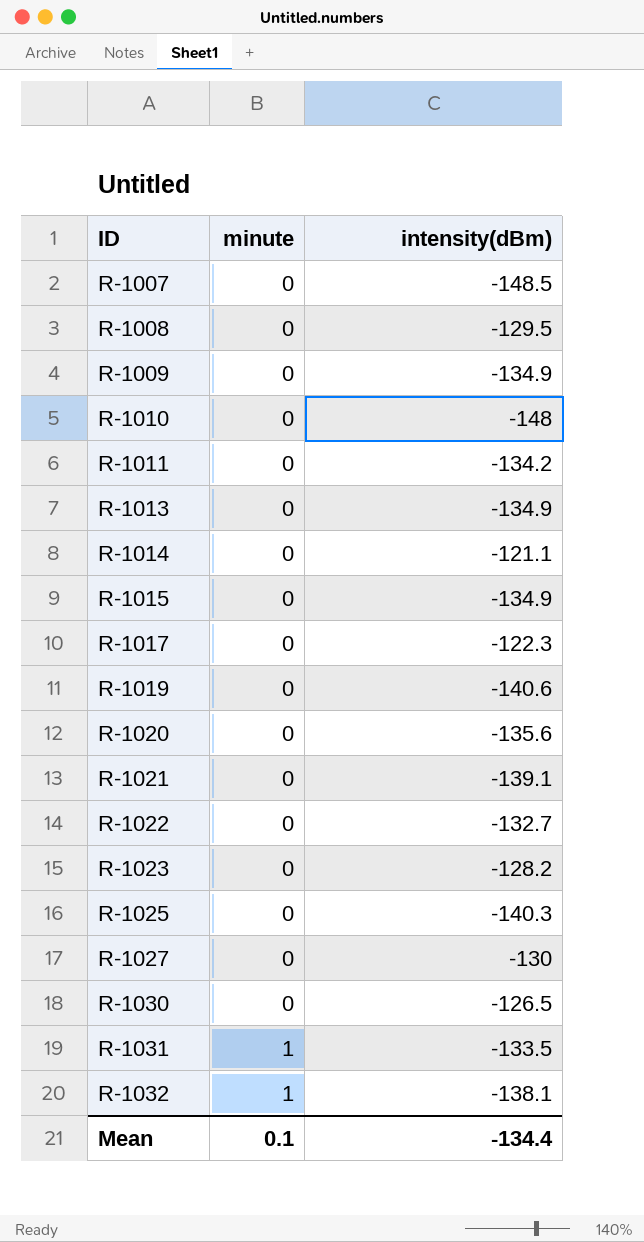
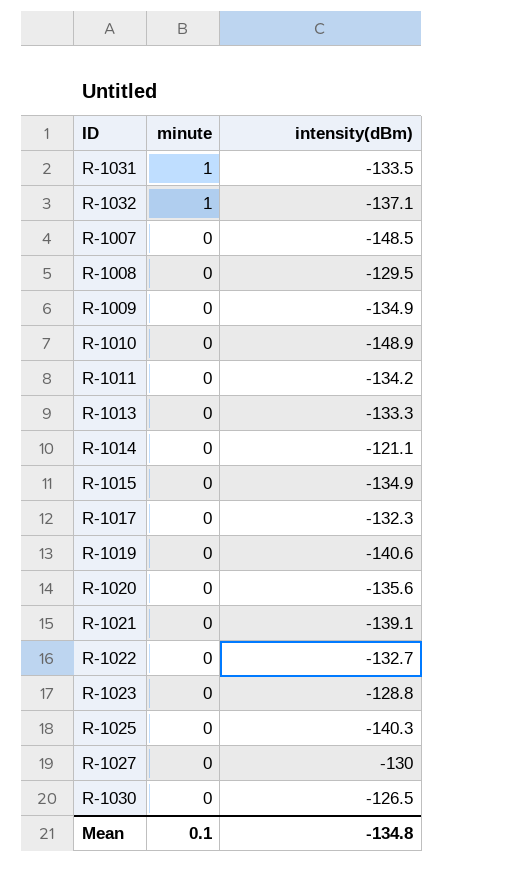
row order: ID ascending -> minute descending
R-1032 | intensity(dBm): -138.1 -> -137.1
R-1010 | intensity(dBm): -148 -> -148.9
R-1013 | intensity(dBm): -134.9 -> -133.3
R-1017 | intensity(dBm): -122.3 -> -132.3
R-1023 | intensity(dBm): -128.2 -> -128.8
Mean | intensity(dBm): -134.4 -> -134.8

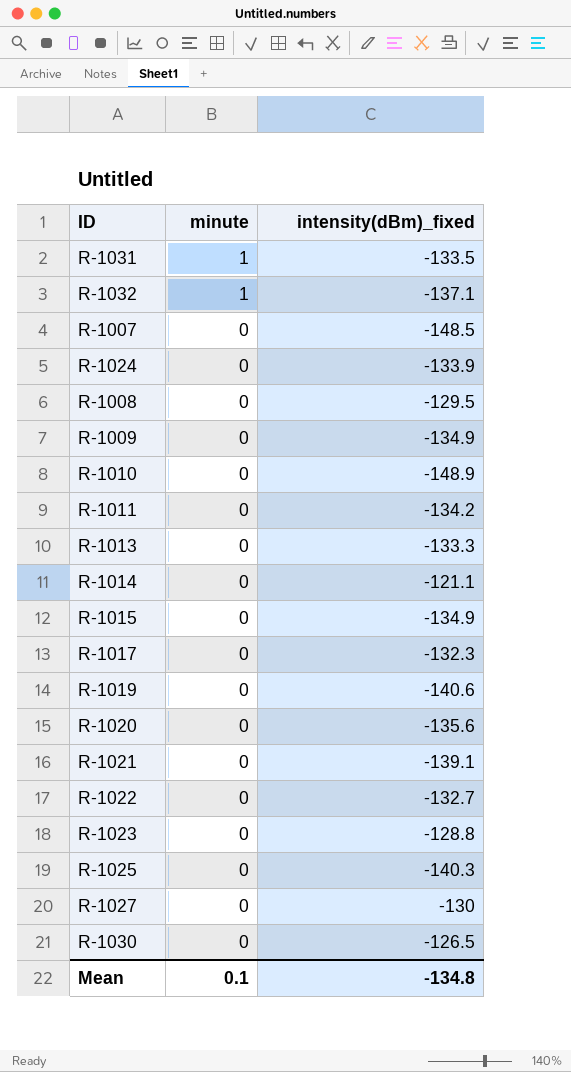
column name: intensity(dBm) -> intensity(dBm)_fixed
row R-1024: none -> 0 | -133.9

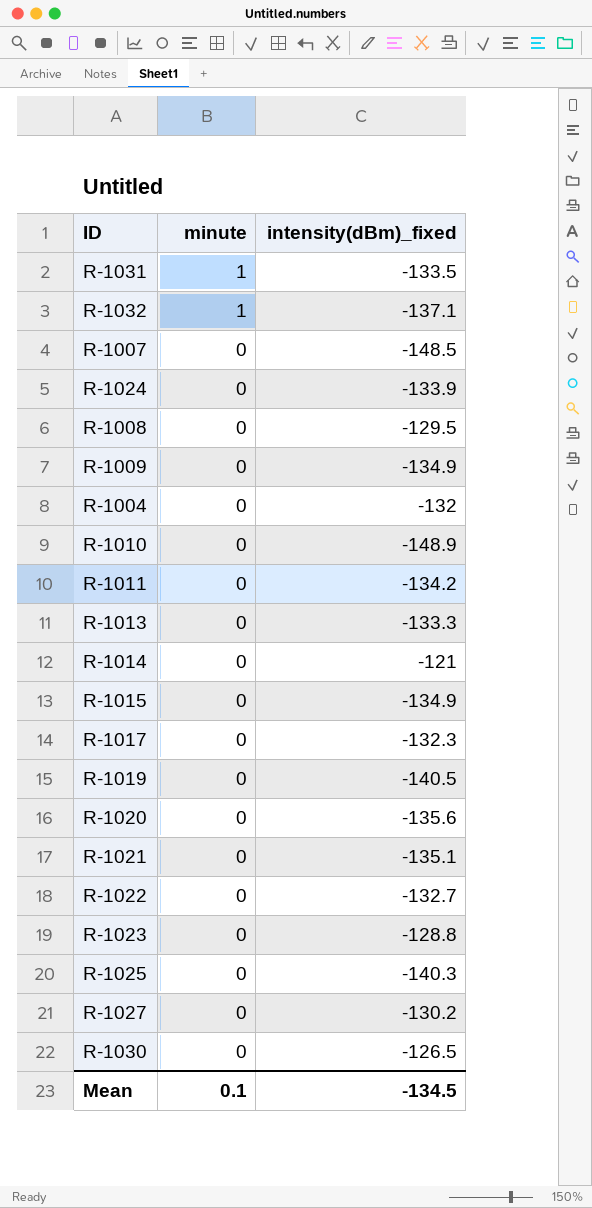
row R-1004: none -> 0 | -132
R-1014 | intensity(dBm)_fixed: -121.1 -> -121
R-1019 | intensity(dBm)_fixed: -140.6 -> -140.5
R-1021 | intensity(dBm)_fixed: -139.1 -> -135.1
R-1027 | intensity(dBm)_fixed: -130 -> -130.2
Mean | intensity(dBm)_fixed: -134.8 -> -134.5

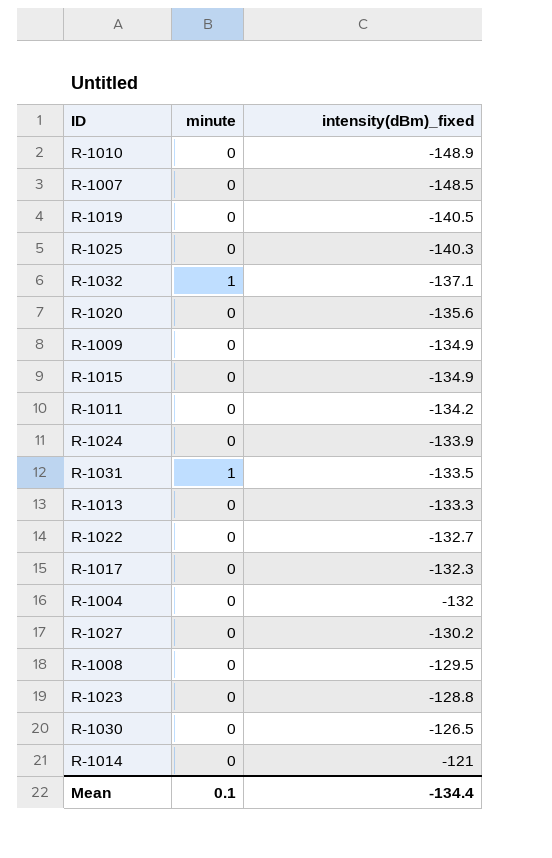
row order: minute descending -> intensity(dBm)_fixed ascending
row R-1021: 0 | -135.1 -> none
Mean | intensity(dBm)_fixed: -134.5 -> -134.4

